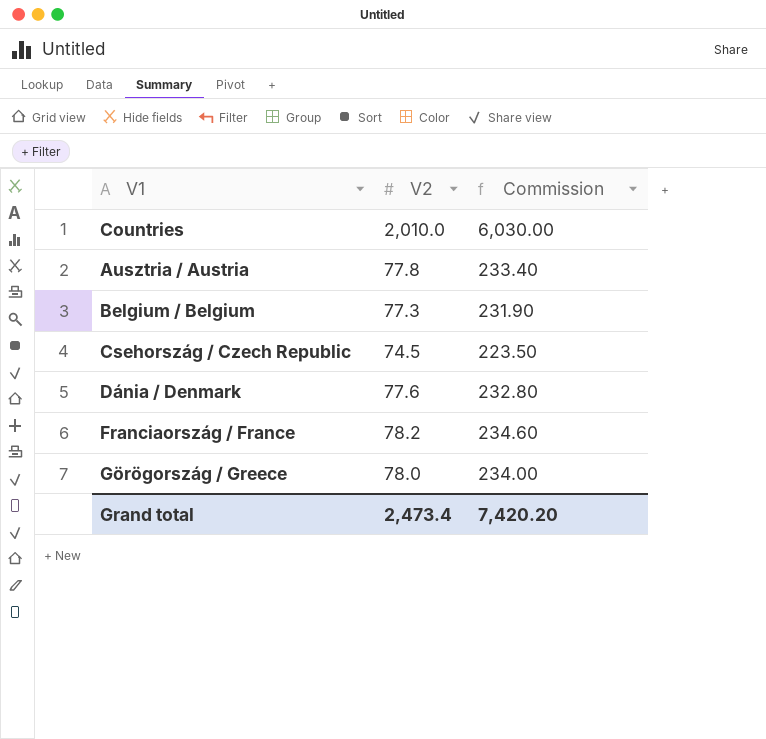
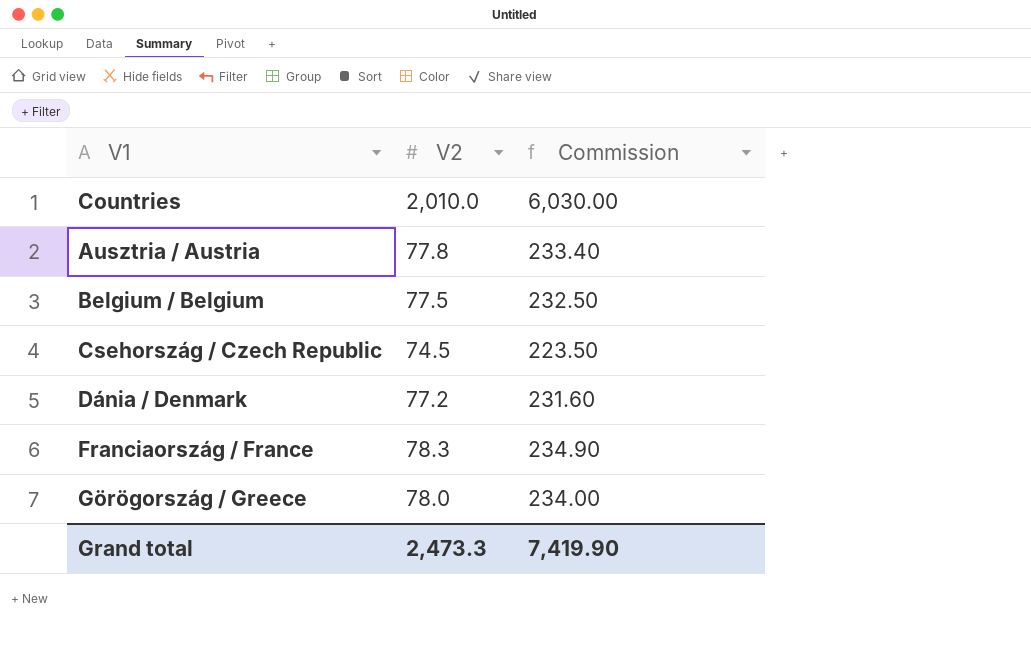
Belgium / Belgium | V2: 77.3 -> 77.5
Belgium / Belgium | Commission: 231.90 -> 232.50
Dánia / Denmark | V2: 77.6 -> 77.2
Dánia / Denmark | Commission: 232.80 -> 231.60
Franciaország / France | V2: 78.2 -> 78.3
Franciaország / France | Commission: 234.60 -> 234.90
Grand total | V2: 2,473.4 -> 2,473.3
Grand total | Commission: 7,420.20 -> 7,419.90

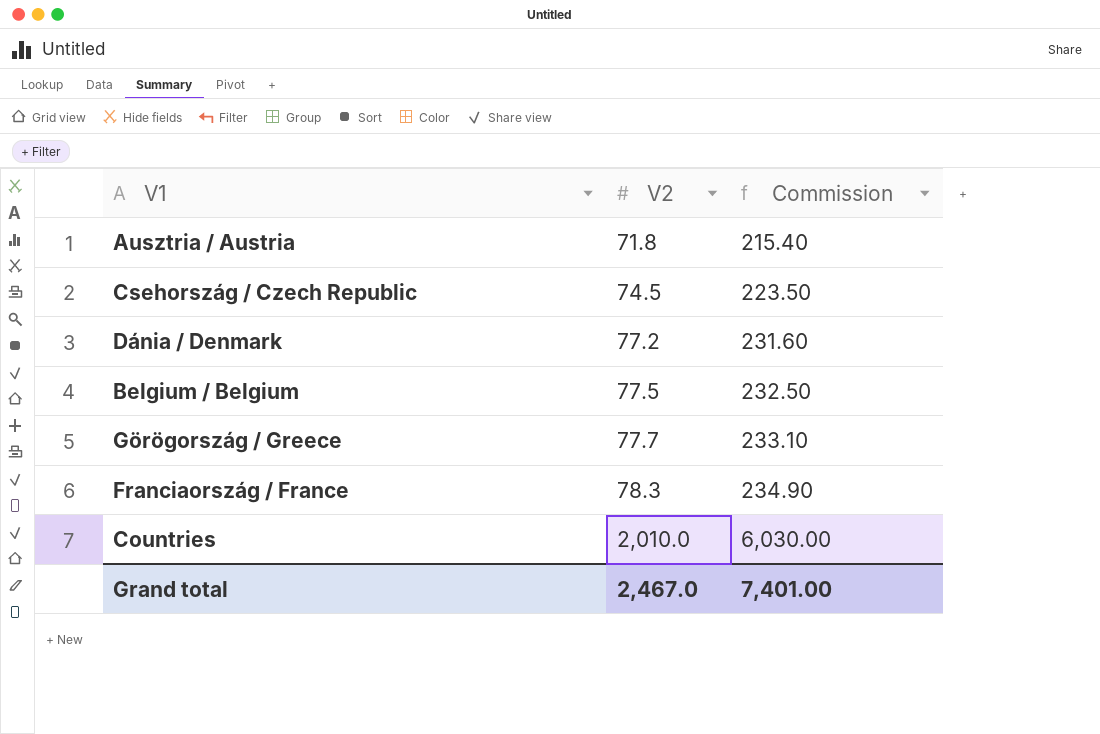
row order: none -> V2 ascending
Ausztria / Austria | V2: 77.8 -> 71.8
Ausztria / Austria | Commission: 233.40 -> 215.40
Görögország / Greece | V2: 78.0 -> 77.7
Görögország / Greece | Commission: 234.00 -> 233.10
Grand total | V2: 2,473.3 -> 2,467.0
Grand total | Commission: 7,419.90 -> 7,401.00

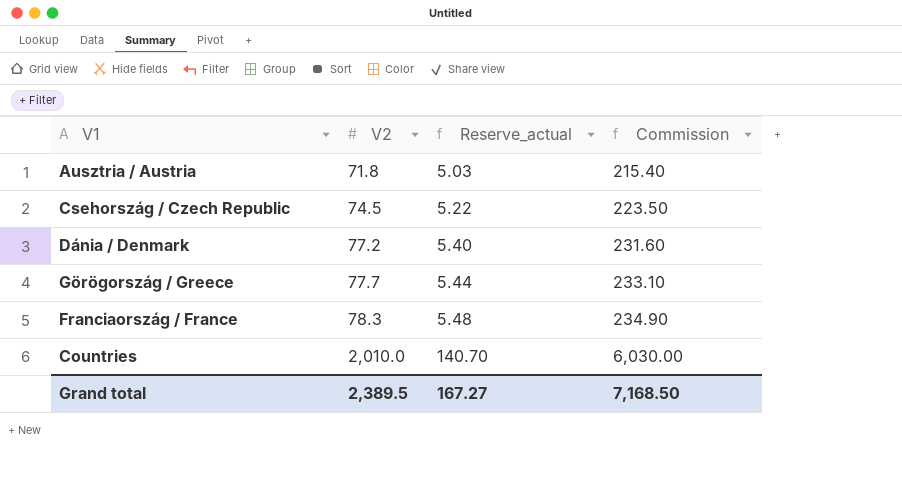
column Reserve_actual | formula: none -> [V2] * 0.07
row Belgium / Belgium: 77.5 | 232.50 -> none
Grand total | V2: 2,467.0 -> 2,389.5
Grand total | Commission: 7,401.00 -> 7,168.50

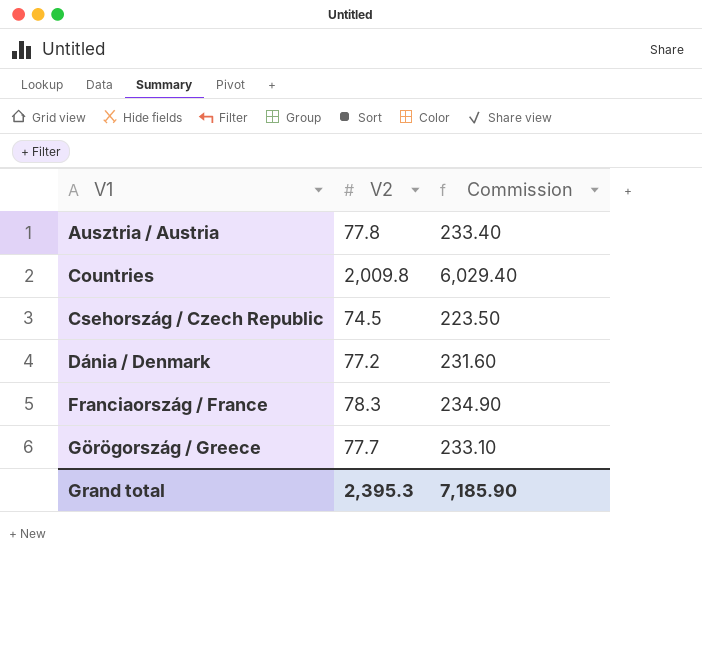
row order: V2 ascending -> V1 ascending
column Reserve_actual | formula: [V2] * 0.07 -> none
Ausztria / Austria | V2: 71.8 -> 77.8
Ausztria / Austria | Commission: 215.40 -> 233.40
Countries | V2: 2,010.0 -> 2,009.8
Countries | Commission: 6,030.00 -> 6,029.40
Grand total | V2: 2,389.5 -> 2,395.3
Grand total | Commission: 7,168.50 -> 7,185.90

